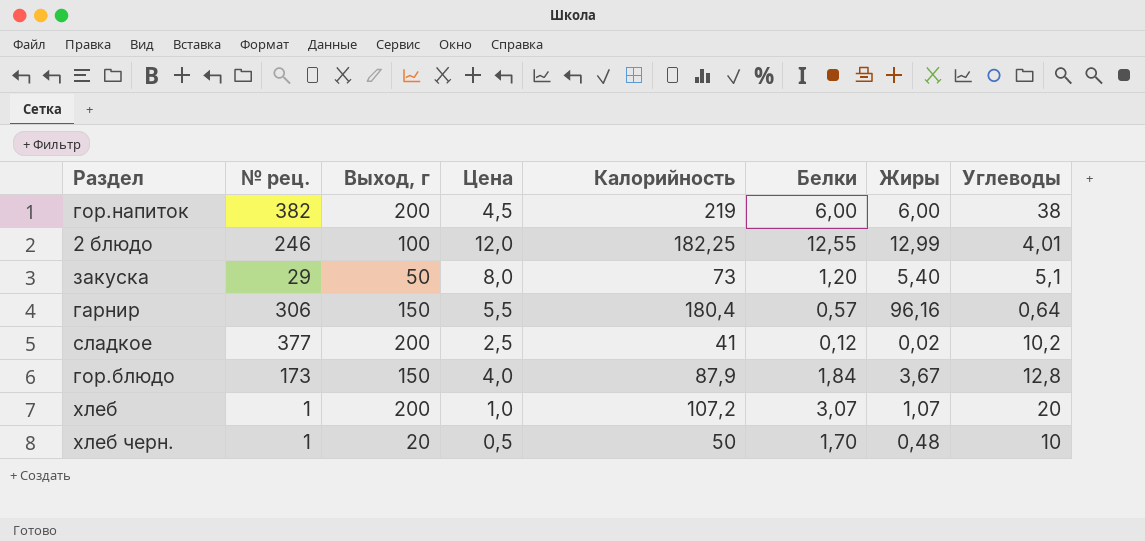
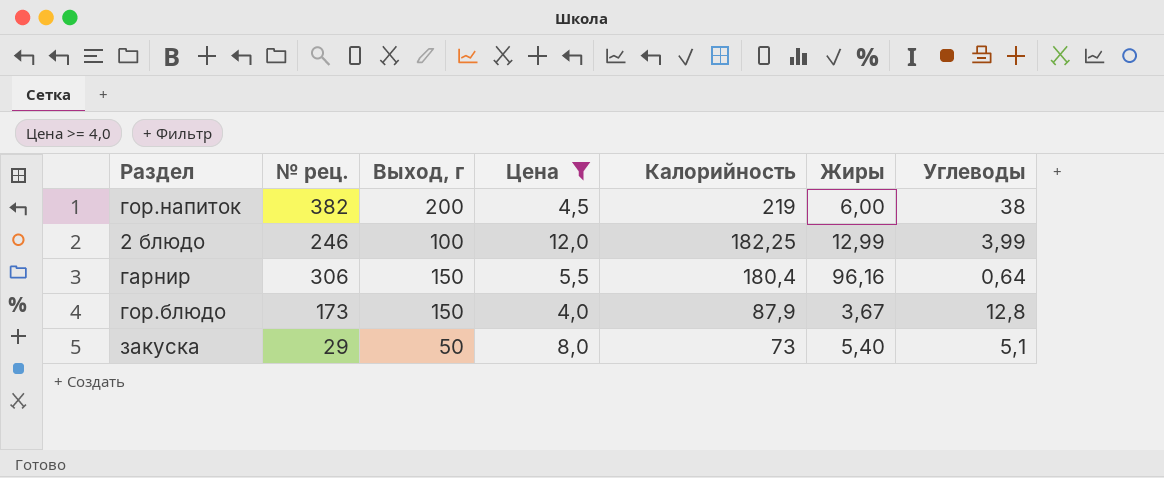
filter: none -> Цена >= 4,0
row order: none -> Калорийность descending
column Белки | position: 6 -> none
2 блюдо | Углеводы: 4,01 -> 3,99

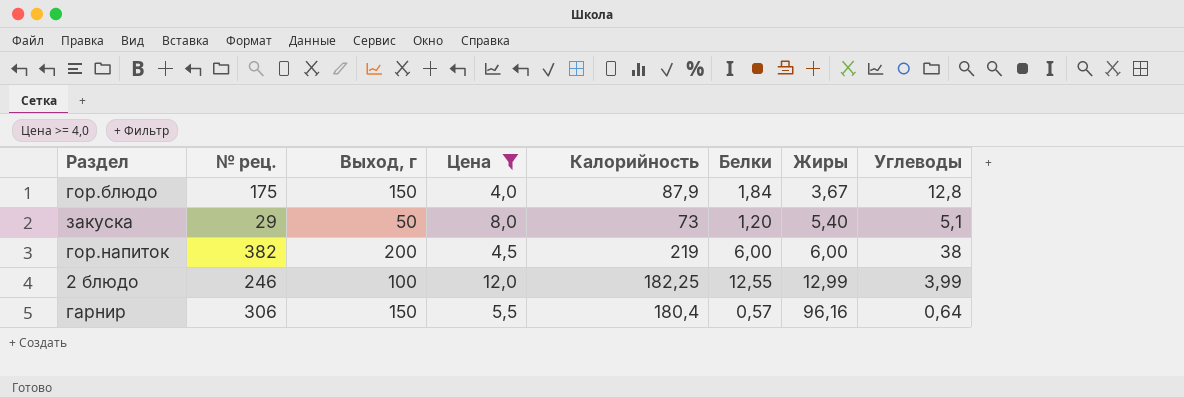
row order: Калорийность descending -> Жиры ascending
column Белки | position: none -> 6
гор.блюдо | № рец.: 173 -> 175

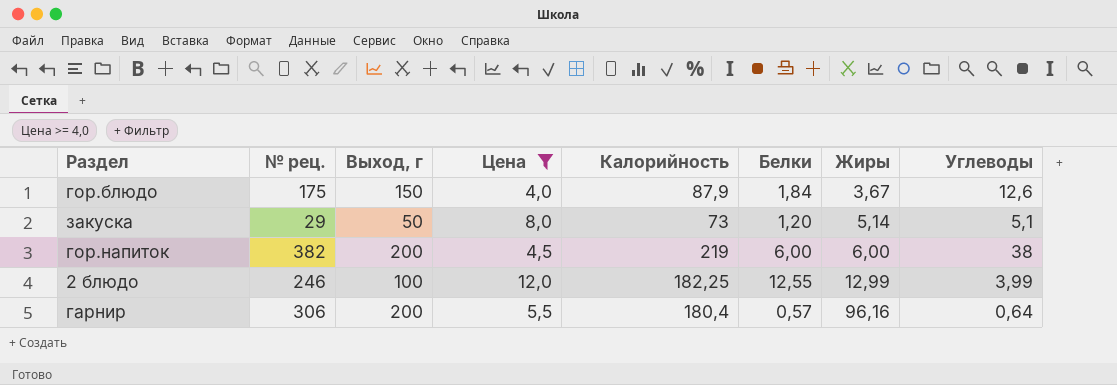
гор.блюдо | Углеводы: 12,8 -> 12,6
закуска | Жиры: 5,40 -> 5,14
гарнир | Выход, г: 150 -> 200

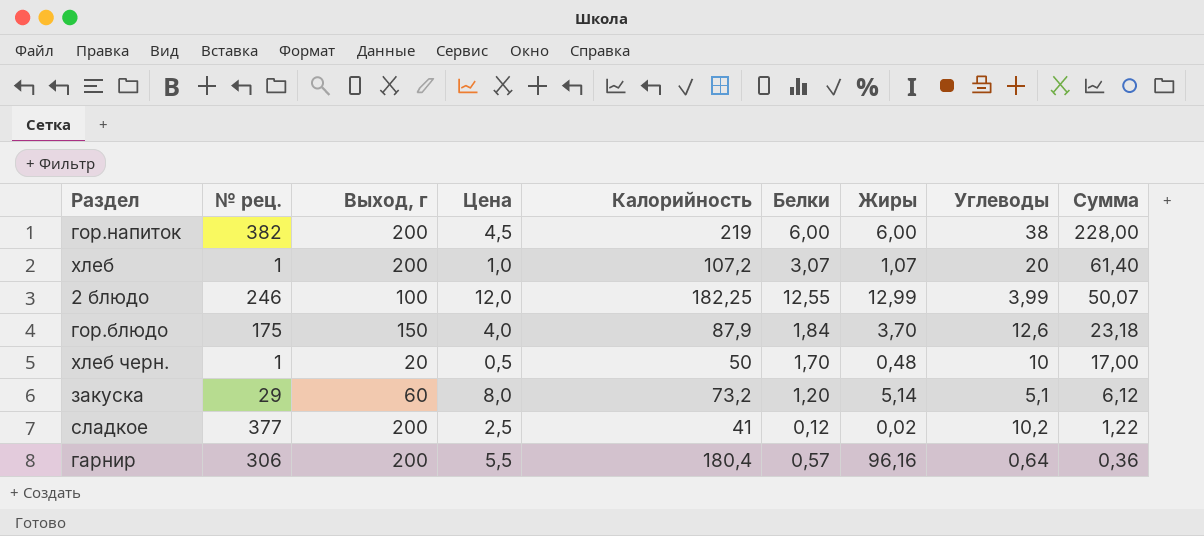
filter: Цена >= 4,0 -> none
row order: Жиры ascending -> Сумма descending
column Сумма | formula: none -> [Белки] * [Углеводы]
гор.блюдо | Жиры: 3,67 -> 3,70
закуска | Выход, г: 50 -> 60
закуска | Калорийность: 73 -> 73,2

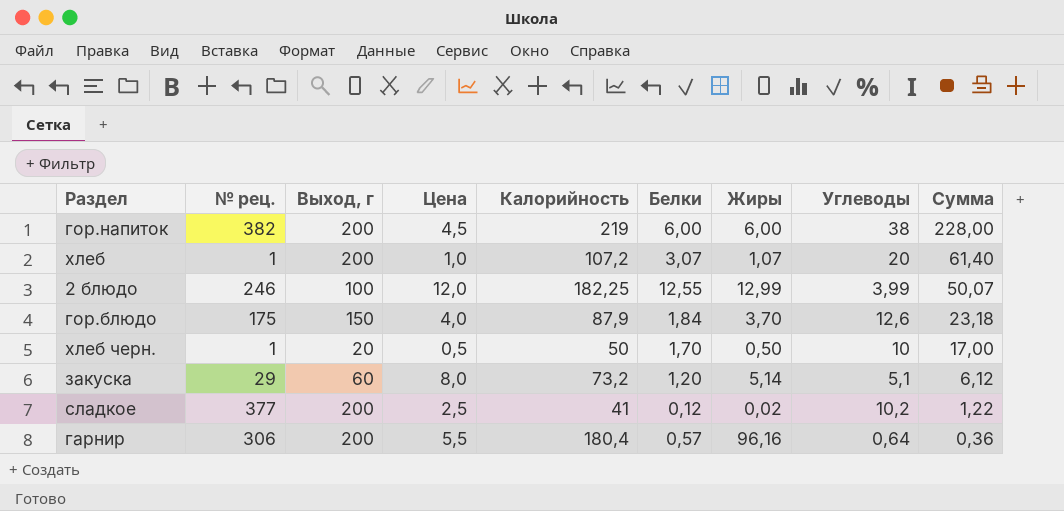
хлеб черн. | Жиры: 0,48 -> 0,50

